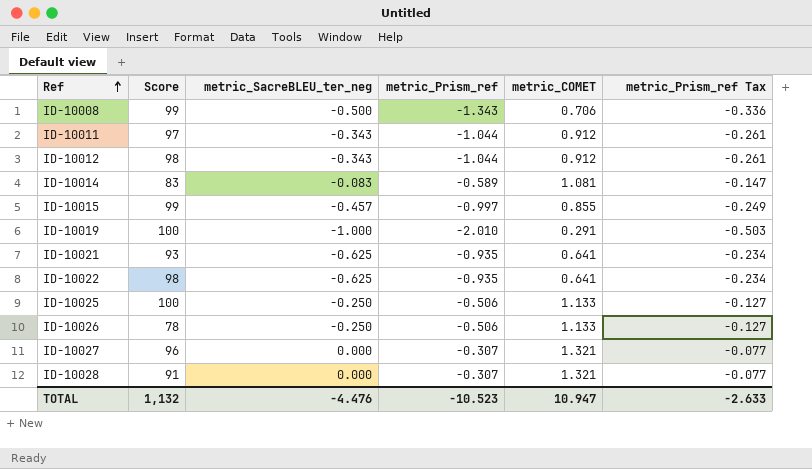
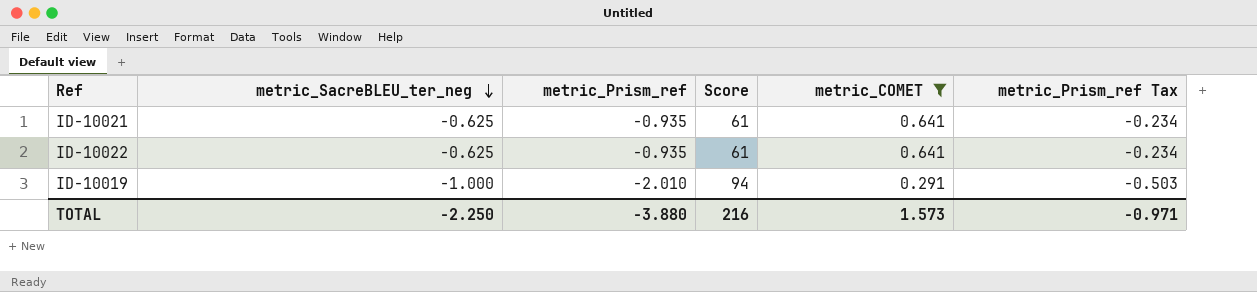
filter: none -> metric_COMET <= 0.641
row order: Ref ascending -> metric_SacreBLEU_ter_neg descending
column Score | position: 2 -> 4
ID-10021 | Score: 93 -> 61
ID-10022 | Score: 98 -> 61
ID-10019 | Score: 100 -> 94
TOTAL | metric_SacreBLEU_ter_neg: -4.476 -> -2.250
TOTAL | metric_Prism_ref: -10.523 -> -3.880
TOTAL | Score: 1,132 -> 216
TOTAL | metric_COMET: 10.947 -> 1.573
TOTAL | metric_Prism_ref Tax: -2.633 -> -0.971

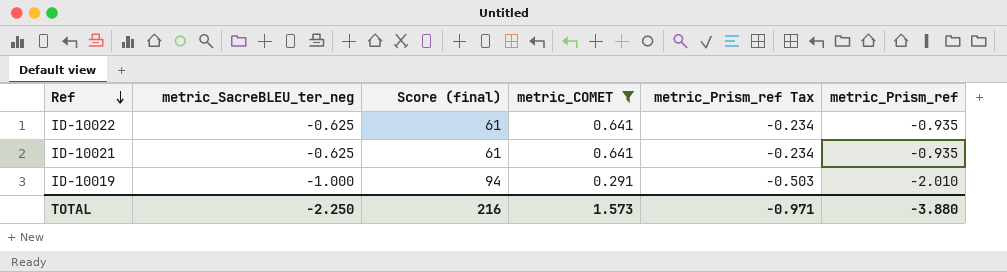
row order: metric_SacreBLEU_ter_neg descending -> Ref descending
column name: Score -> Score (final)
column metric_Prism_ref | position: 3 -> 6

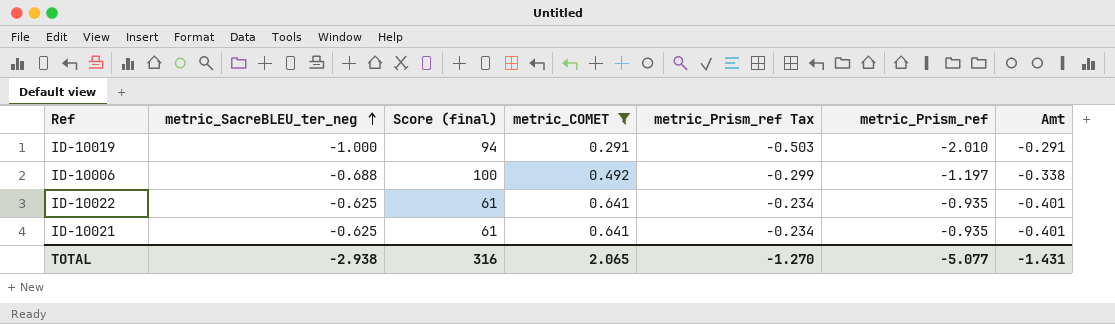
row order: Ref descending -> metric_SacreBLEU_ter_neg ascending
column Amt | formula: none -> [metric_SacreBLEU_ter_neg] * [metric_COMET]
row ID-10006: none -> -0.688 | 100 | 0.492 | -0.299 | -1.197 | -0.338
TOTAL | metric_SacreBLEU_ter_neg: -2.250 -> -2.938
TOTAL | Score (final): 216 -> 316
TOTAL | metric_COMET: 1.573 -> 2.065
TOTAL | metric_Prism_ref Tax: -0.971 -> -1.270
TOTAL | metric_Prism_ref: -3.880 -> -5.077

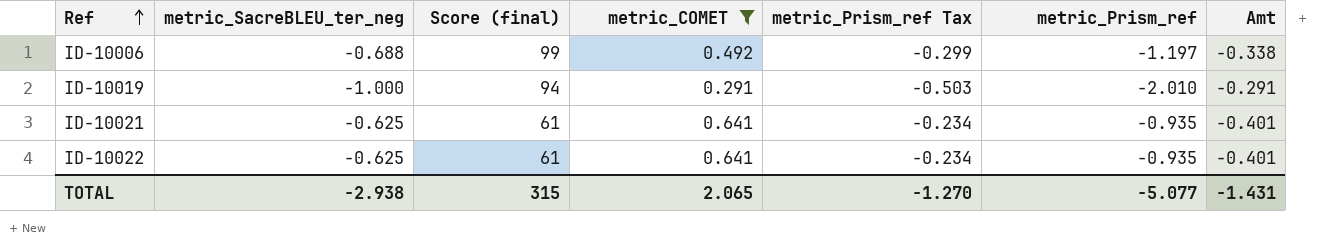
row order: metric_SacreBLEU_ter_neg ascending -> Ref ascending
ID-10006 | Score (final): 100 -> 99
TOTAL | Score (final): 316 -> 315

